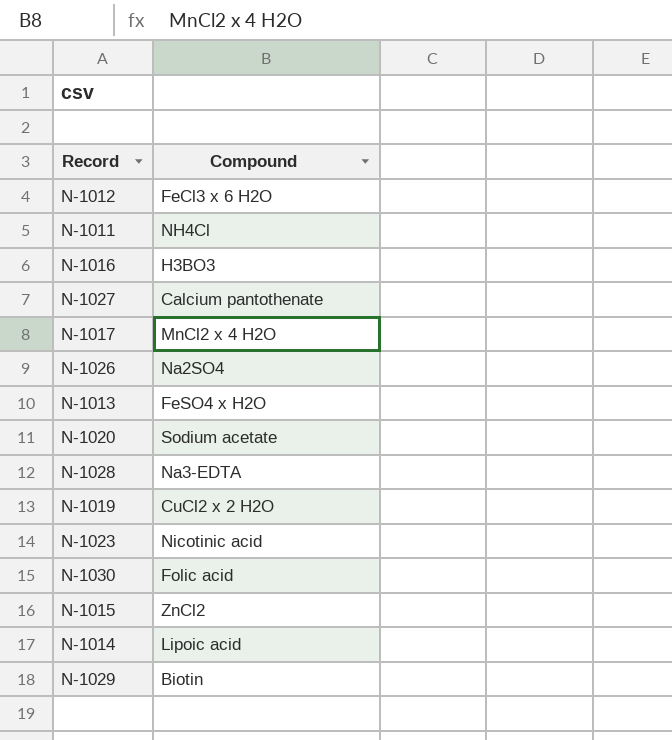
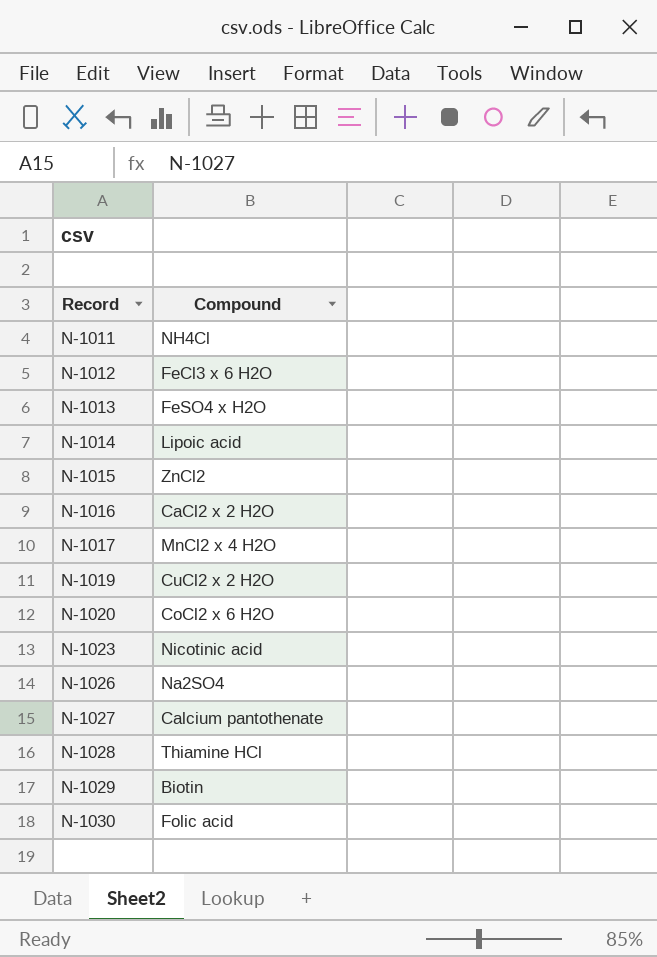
row order: none -> Record ascending
N-1016 | Compound: H3BO3 -> CaCl2 x 2 H2O
N-1020 | Compound: Sodium acetate -> CoCl2 x 6 H2O
N-1028 | Compound: Na3-EDTA -> Thiamine HCl

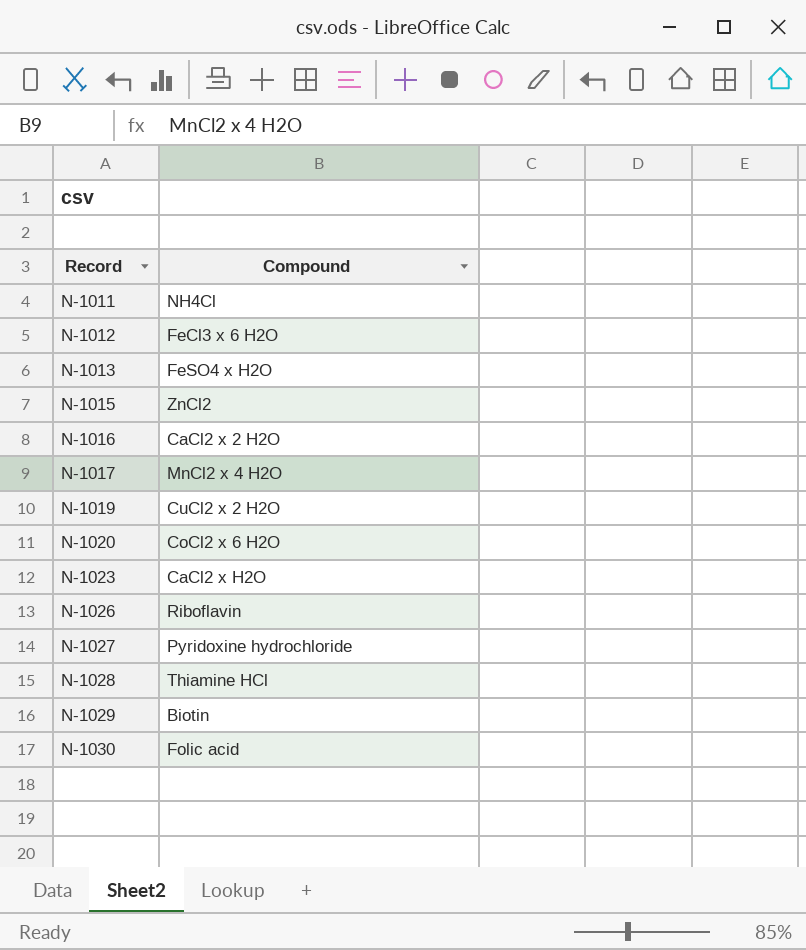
row N-1014: Lipoic acid -> none
N-1023 | Compound: Nicotinic acid -> CaCl2 x H2O
N-1026 | Compound: Na2SO4 -> Riboflavin
N-1027 | Compound: Calcium pantothenate -> Pyridoxine hydrochloride

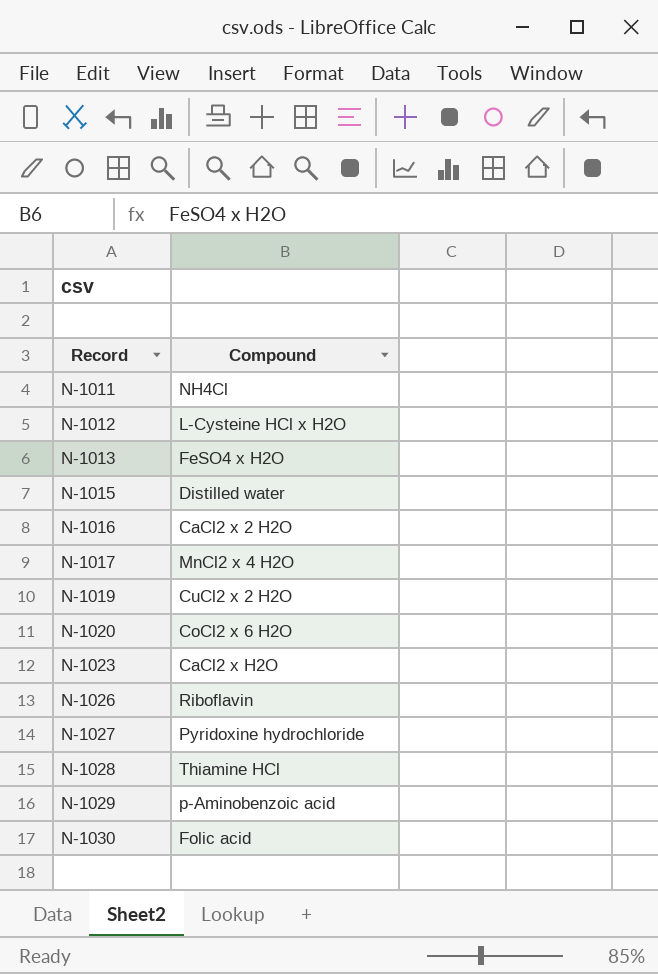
N-1012 | Compound: FeCl3 x 6 H2O -> L-Cysteine HCl x H2O
N-1015 | Compound: ZnCl2 -> Distilled water
N-1029 | Compound: Biotin -> p-Aminobenzoic acid

